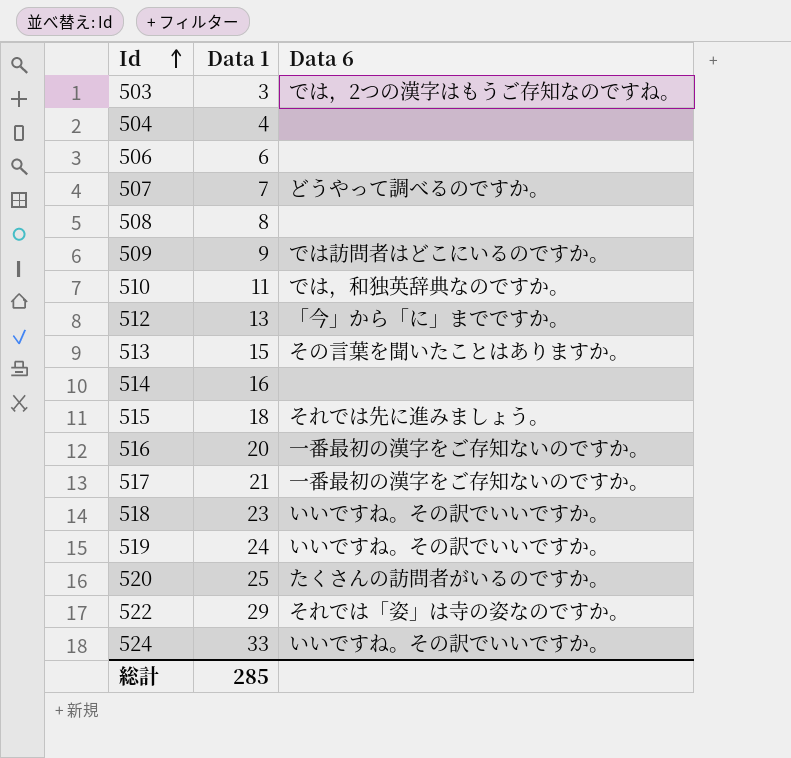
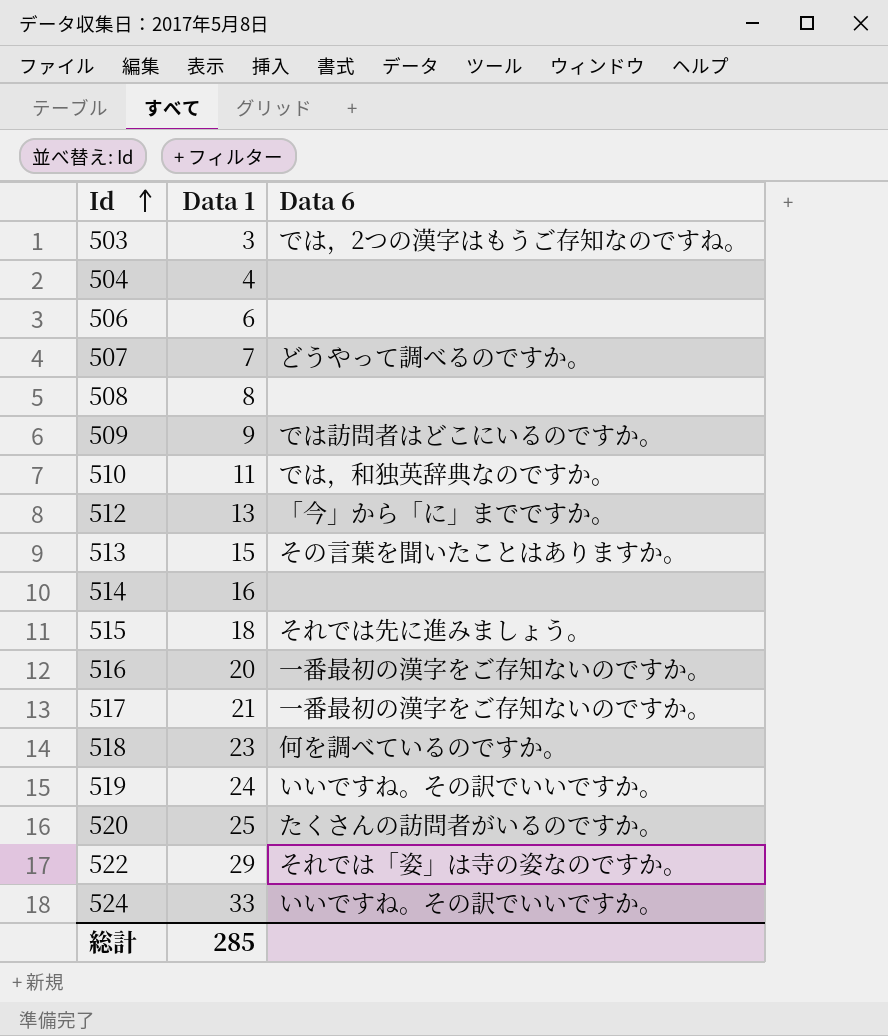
518 | Data 6: いいですね。その訳でいいですか。 -> 何を調べているのですか。

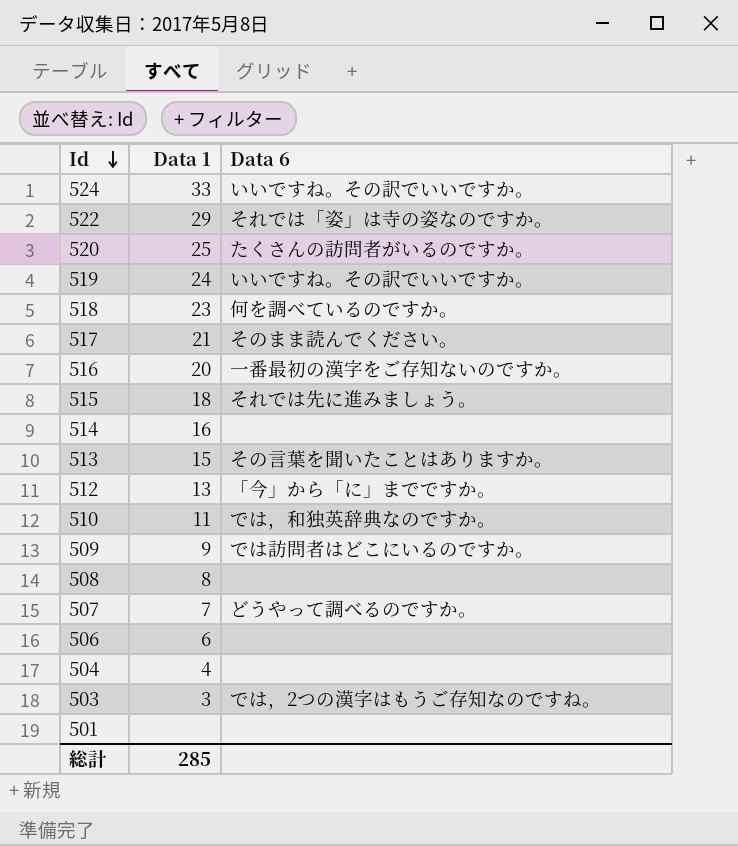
row order: Id ascending -> Id descending
517 | Data 6: 一番最初の漢字をご存知ないのですか。 -> そのまま読んでください。
row 501: none -> none | none

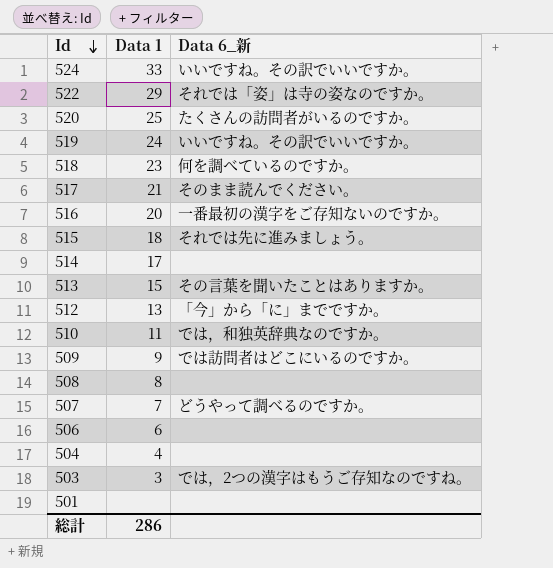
column name: Data 6 -> Data 6_新
514 | Data 1: 16 -> 17
総計 | Data 1: 285 -> 286

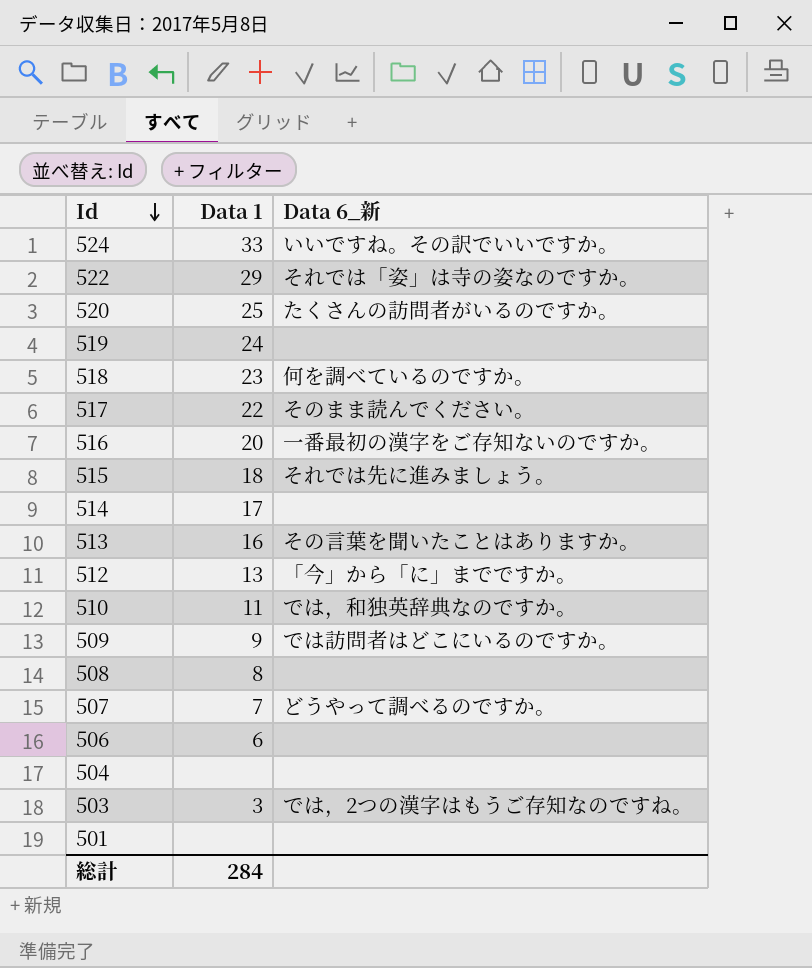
519 | Data 6_新: いいですね。その訳でいいですか。 -> none
517 | Data 1: 21 -> 22
513 | Data 1: 15 -> 16
504 | Data 1: 4 -> none
総計 | Data 1: 286 -> 284

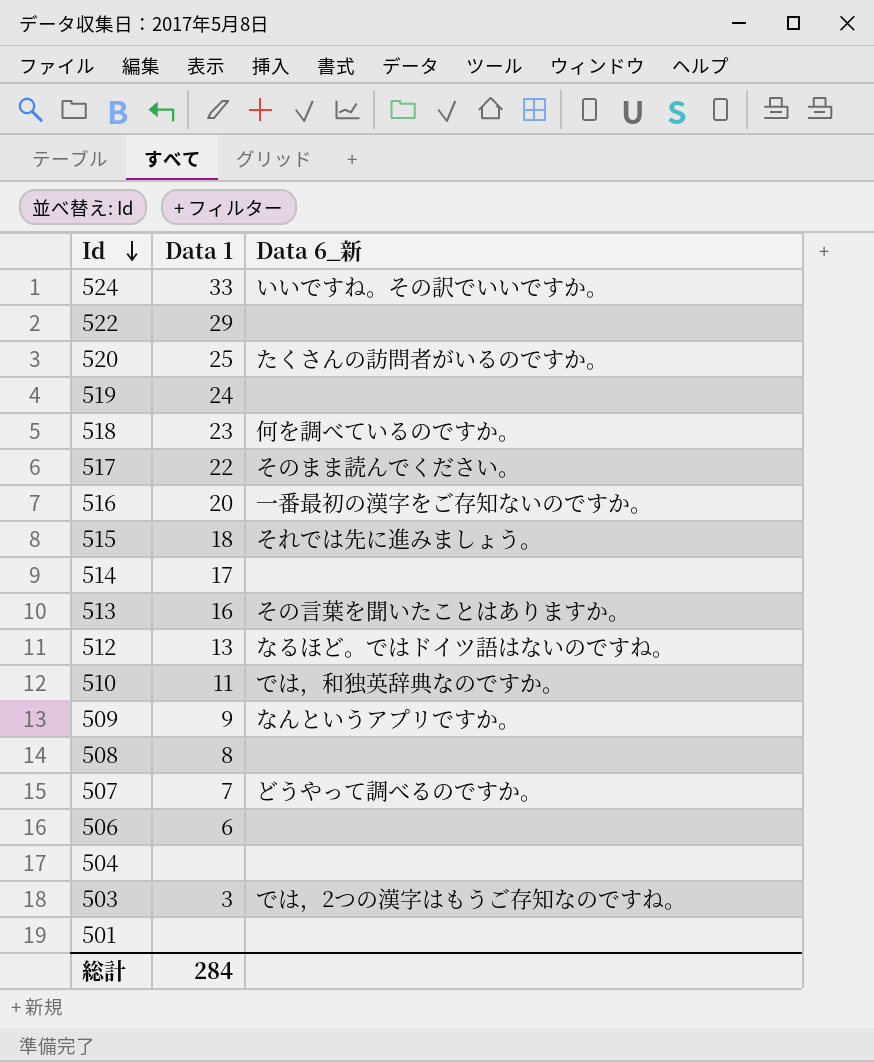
522 | Data 6_新: それでは「姿」は寺の姿なのですか。 -> none
512 | Data 6_新: 「今」から「に」までですか。 -> なるほど。ではドイツ語はないのですね。
509 | Data 6_新: では訪問者はどこにいるのですか。 -> なんというアプリですか。

